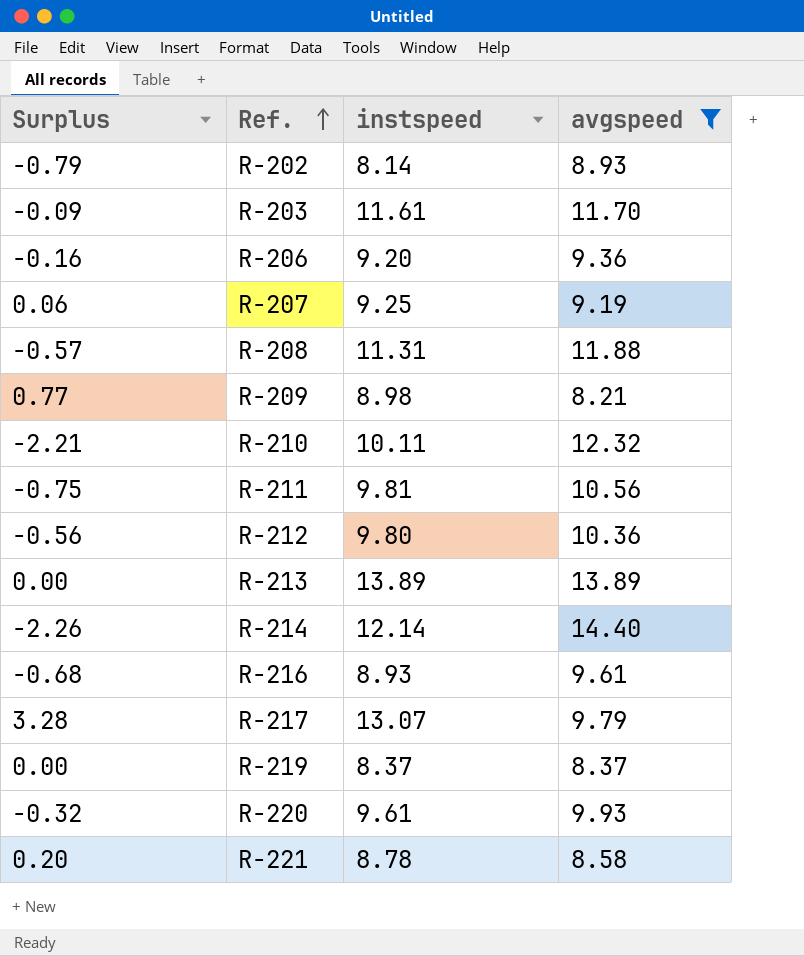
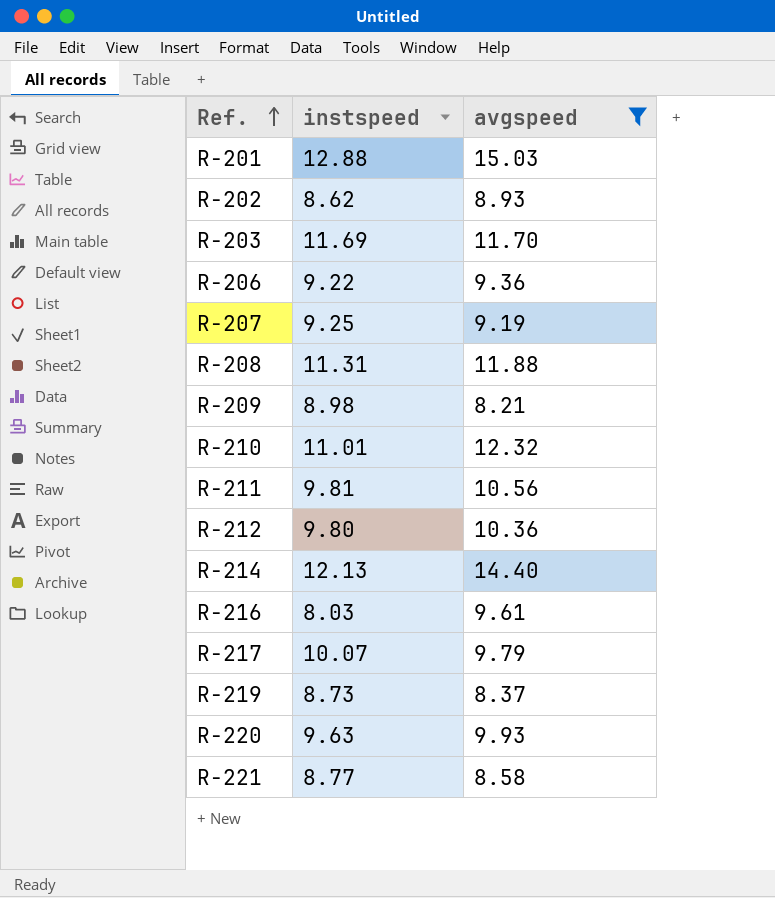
column Surplus | formula: [instspeed] - [avgspeed] -> none
row R-213: 0.00 | 13.89 | 13.89 -> none
row R-201: none -> 12.88 | 15.03
R-202 | instspeed: 8.14 -> 8.62
R-203 | instspeed: 11.61 -> 11.69
R-206 | instspeed: 9.20 -> 9.22
R-210 | instspeed: 10.11 -> 11.01
R-214 | instspeed: 12.14 -> 12.13
R-216 | instspeed: 8.93 -> 8.03
R-217 | instspeed: 13.07 -> 10.07
R-219 | instspeed: 8.37 -> 8.73
R-220 | instspeed: 9.61 -> 9.63
R-221 | instspeed: 8.78 -> 8.77

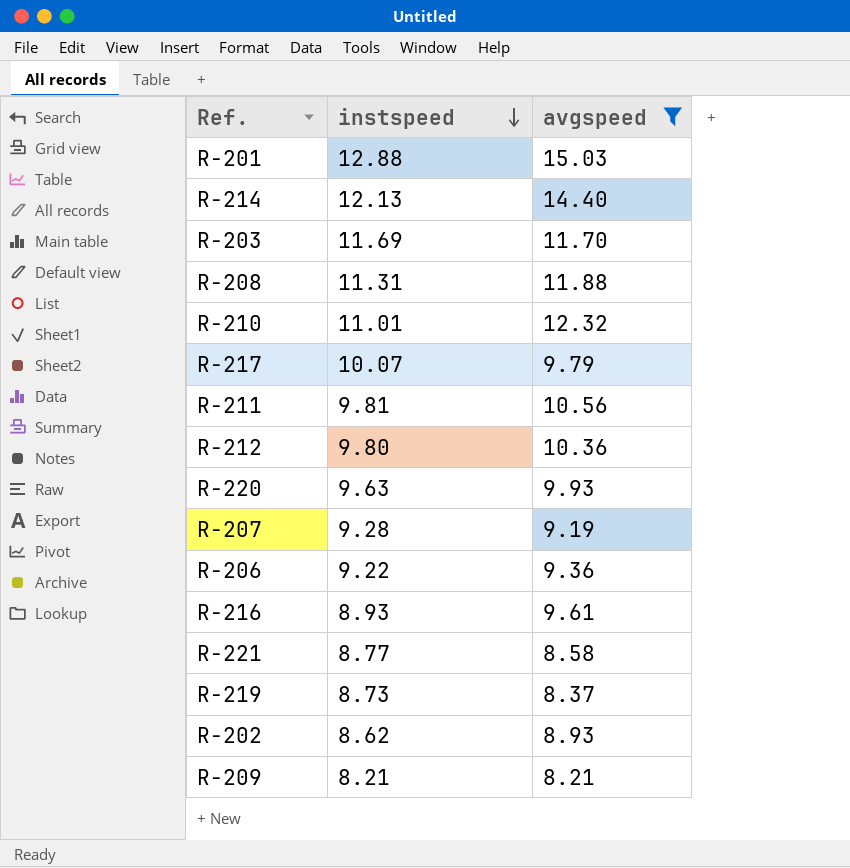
row order: Ref. ascending -> instspeed descending
R-207 | instspeed: 9.25 -> 9.28
R-216 | instspeed: 8.03 -> 8.93
R-209 | instspeed: 8.98 -> 8.21

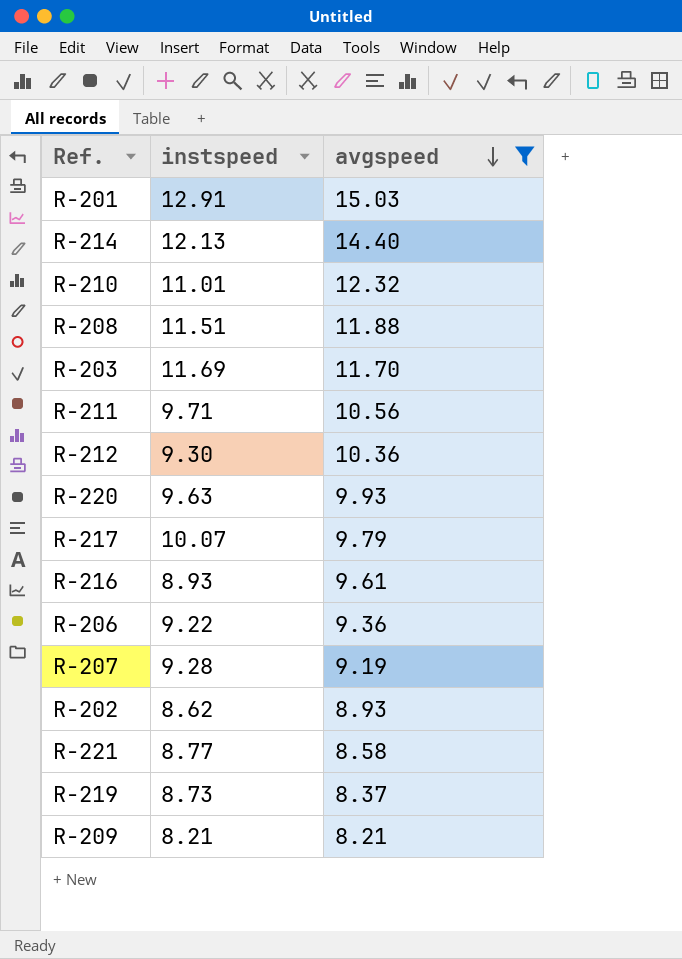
row order: instspeed descending -> avgspeed descending
R-201 | instspeed: 12.88 -> 12.91
R-208 | instspeed: 11.31 -> 11.51
R-211 | instspeed: 9.81 -> 9.71
R-212 | instspeed: 9.80 -> 9.30

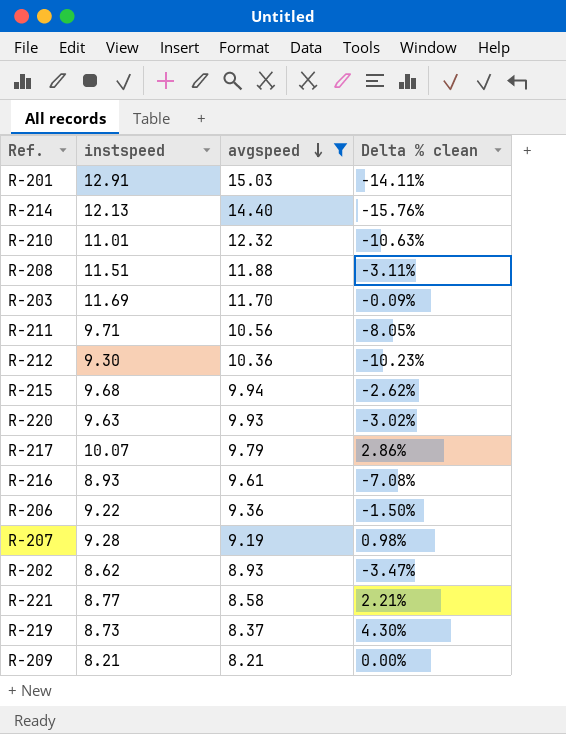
column Delta % clean | formula: none -> ([instspeed] - [avgspeed]) / [avgspeed]
row R-215: none -> 9.68 | 9.94 | -2.62%

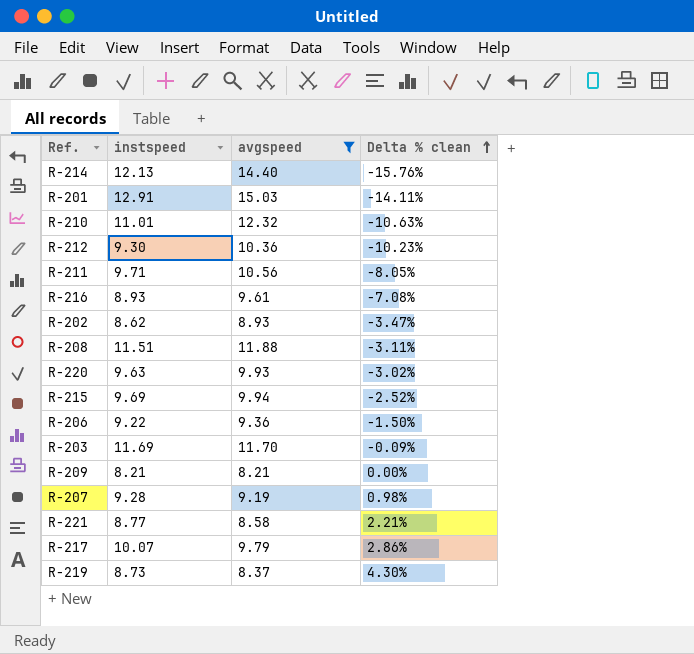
row order: avgspeed descending -> Delta % clean ascending
R-215 | instspeed: 9.68 -> 9.69
R-215 | Delta % clean: -2.62% -> -2.52%

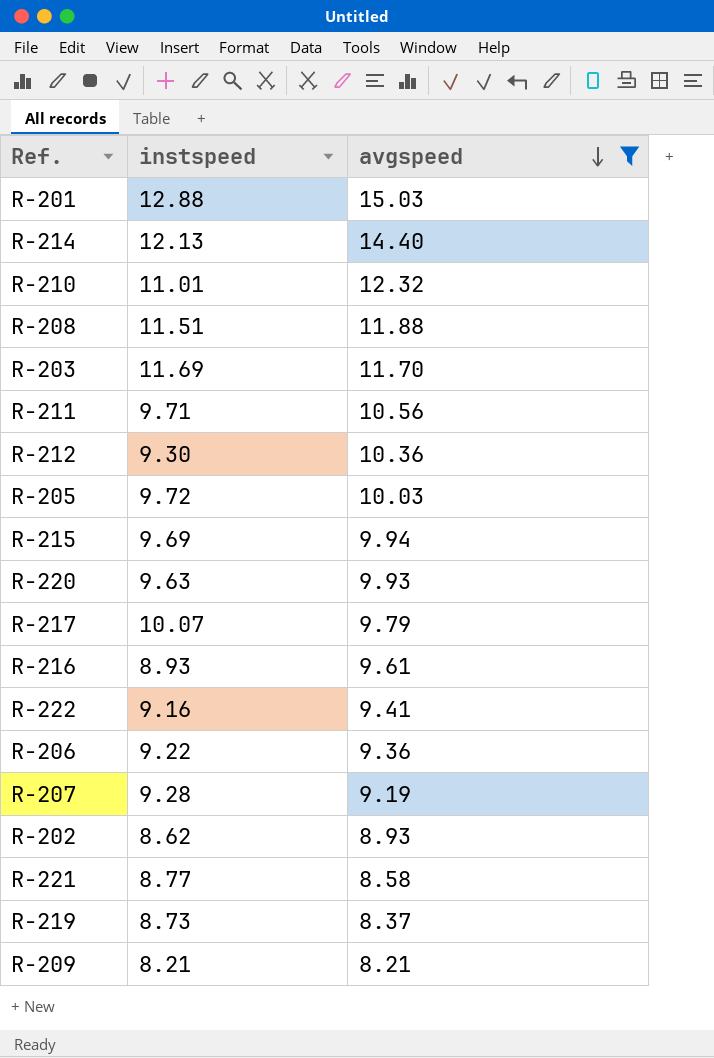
row order: Delta % clean ascending -> avgspeed descending
column Delta % clean | formula: ([instspeed] - [avgspeed]) / [avgspeed] -> none
R-201 | instspeed: 12.91 -> 12.88
row R-205: none -> 9.72 | 10.03
row R-222: none -> 9.16 | 9.41

